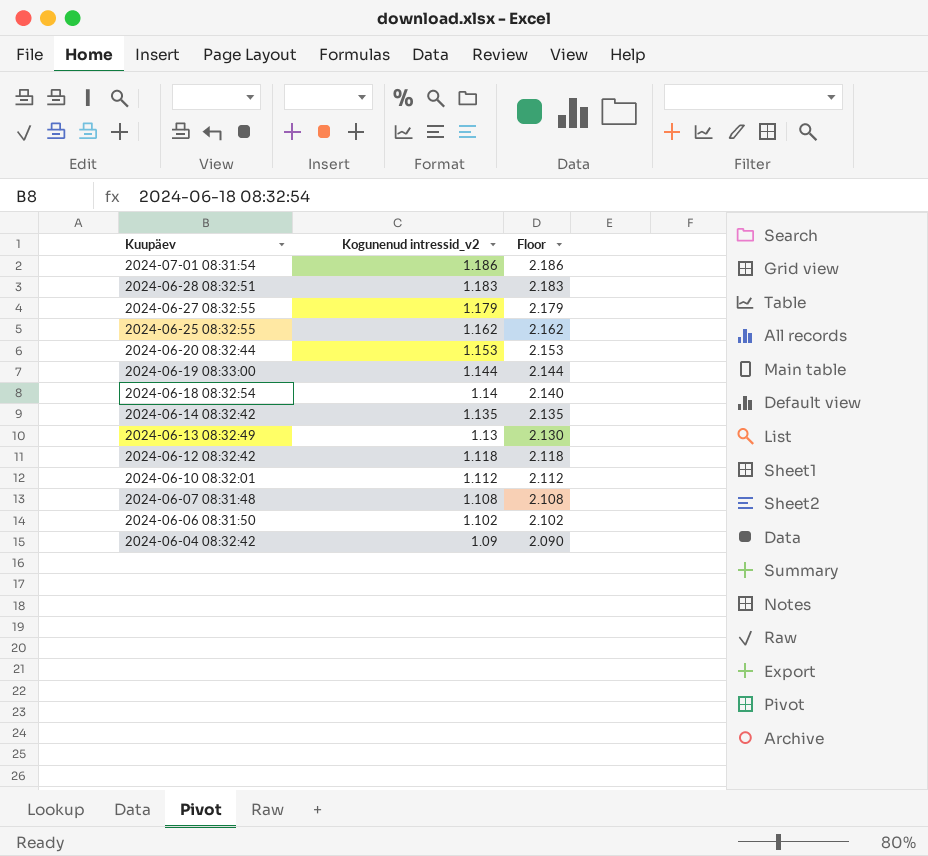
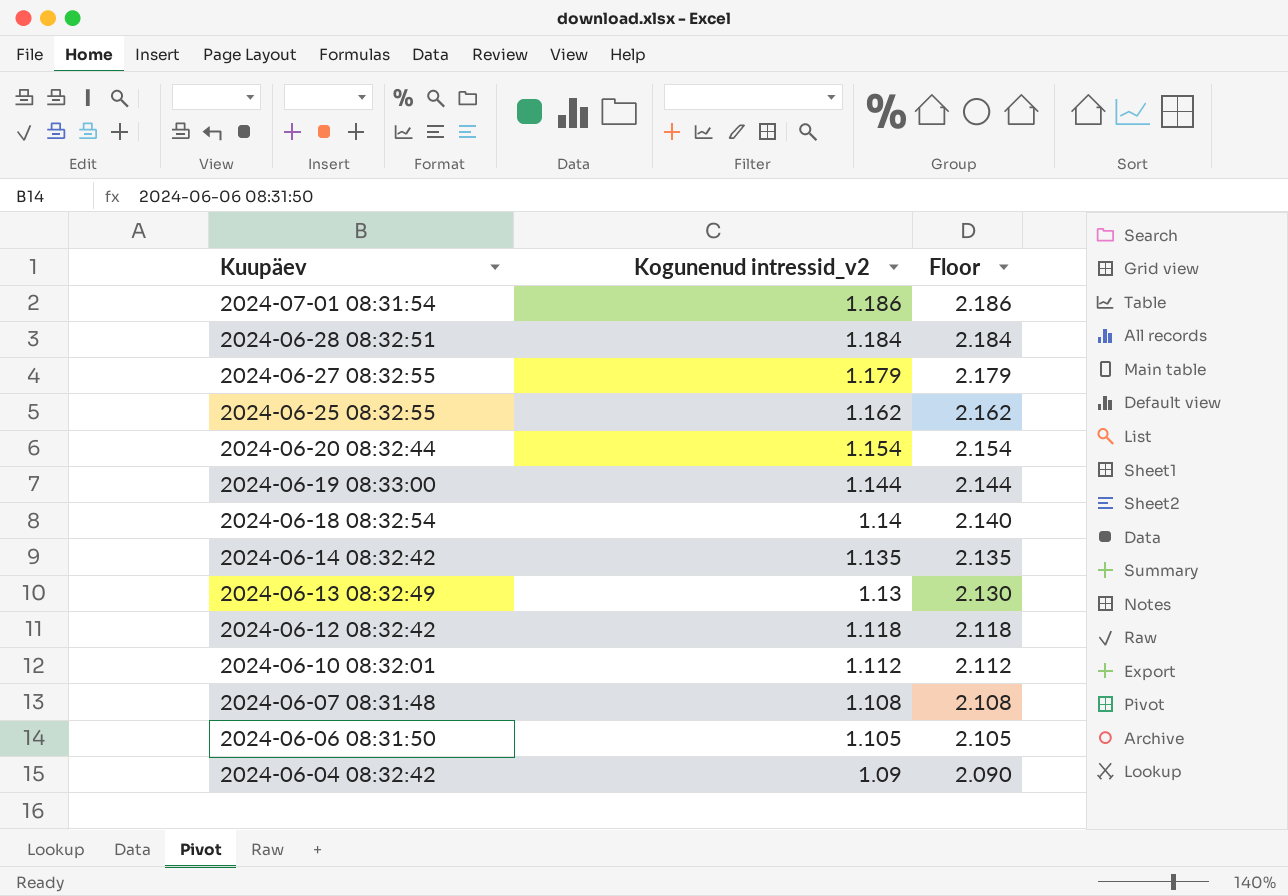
2024-06-28 08:32:51 | Kogunenud intressid_v2: 1.183 -> 1.184
2024-06-28 08:32:51 | Floor: 2.183 -> 2.184
2024-06-20 08:32:44 | Kogunenud intressid_v2: 1.153 -> 1.154
2024-06-20 08:32:44 | Floor: 2.153 -> 2.154
2024-06-06 08:31:50 | Kogunenud intressid_v2: 1.102 -> 1.105
2024-06-06 08:31:50 | Floor: 2.102 -> 2.105

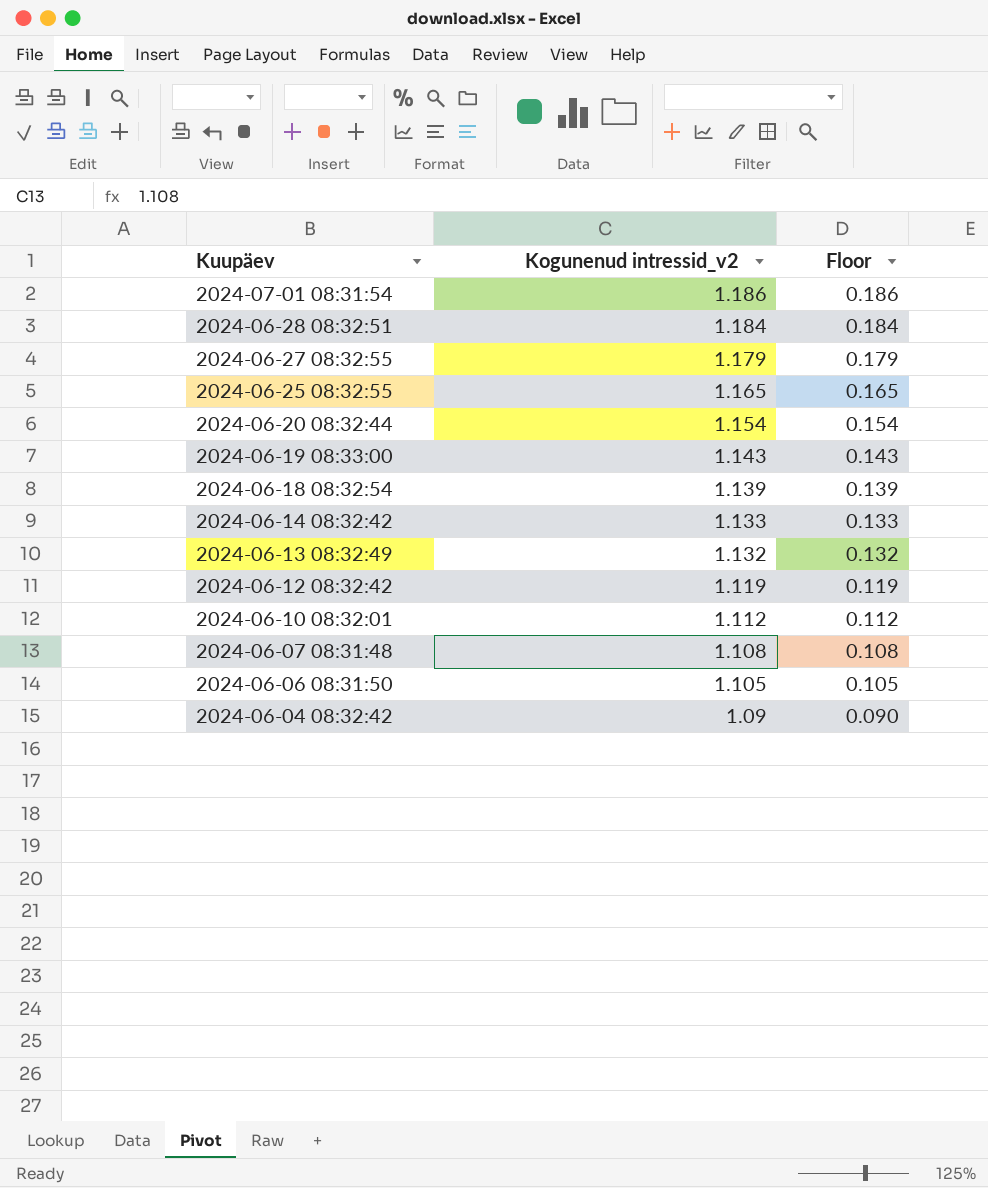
column Floor | formula: [Kogunenud intressid_v2] + 1 -> [Kogunenud intressid_v2] - 1
2024-06-25 08:32:55 | Kogunenud intressid_v2: 1.162 -> 1.165
2024-06-19 08:33:00 | Kogunenud intressid_v2: 1.144 -> 1.143
2024-06-18 08:32:54 | Kogunenud intressid_v2: 1.14 -> 1.139
2024-06-14 08:32:42 | Kogunenud intressid_v2: 1.135 -> 1.133
2024-06-13 08:32:49 | Kogunenud intressid_v2: 1.13 -> 1.132
2024-06-12 08:32:42 | Kogunenud intressid_v2: 1.118 -> 1.119

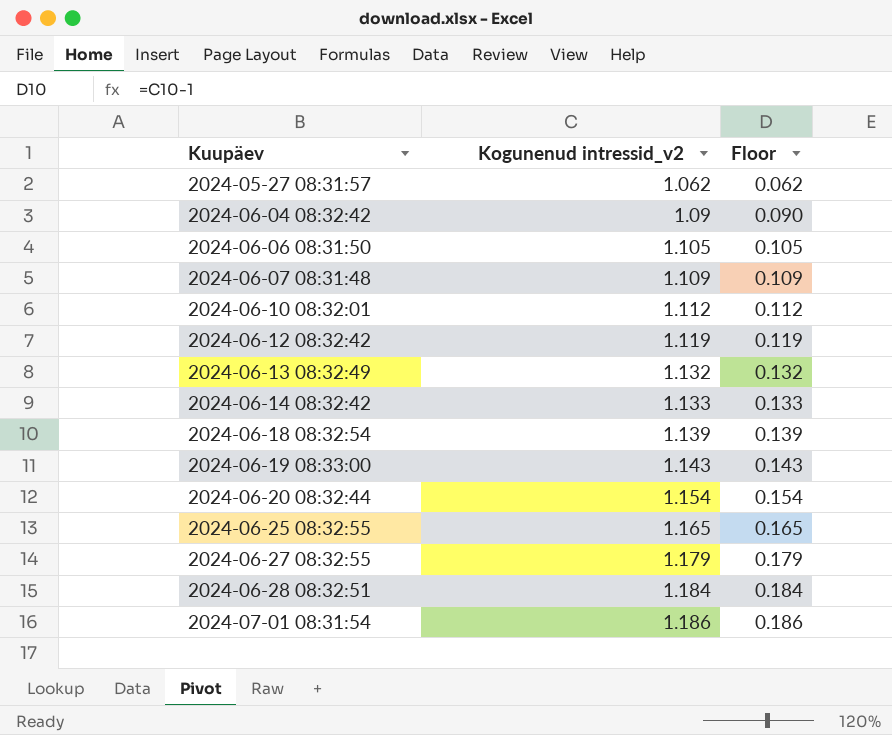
row order: Kuupäev descending -> Kuupäev ascending
row 2024-05-27 08:31:57: none -> 1.062 | 0.062
2024-06-07 08:31:48 | Kogunenud intressid_v2: 1.108 -> 1.109
2024-06-07 08:31:48 | Floor: 0.108 -> 0.109

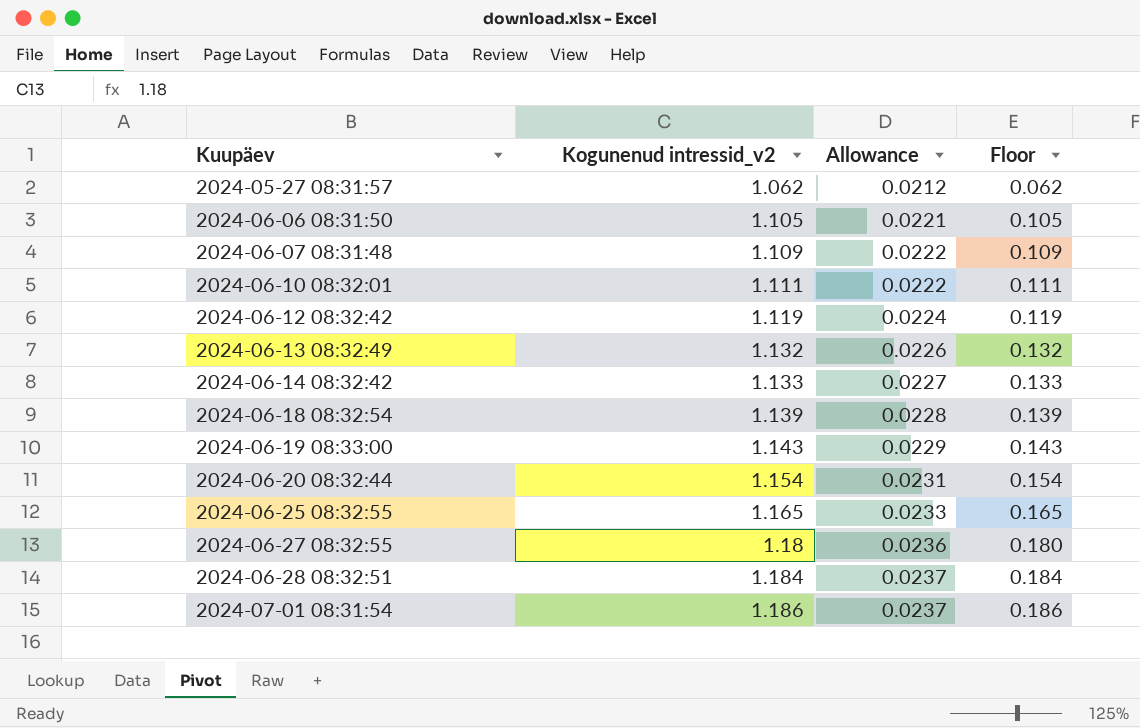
column Allowance | formula: none -> [Kogunenud intressid_v2] * 0.02
row 2024-06-04 08:32:42: 1.09 | 0.090 -> none
2024-06-10 08:32:01 | Kogunenud intressid_v2: 1.112 -> 1.111
2024-06-10 08:32:01 | Floor: 0.112 -> 0.111
2024-06-27 08:32:55 | Kogunenud intressid_v2: 1.179 -> 1.18
2024-06-27 08:32:55 | Floor: 0.179 -> 0.180

